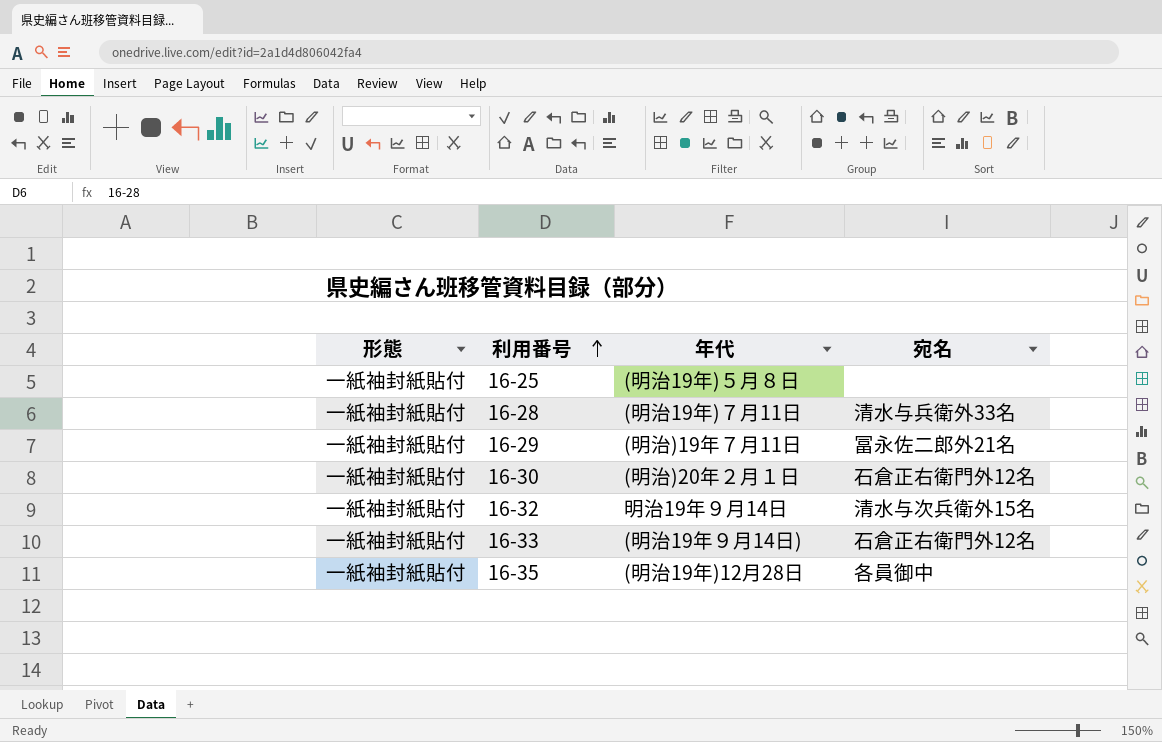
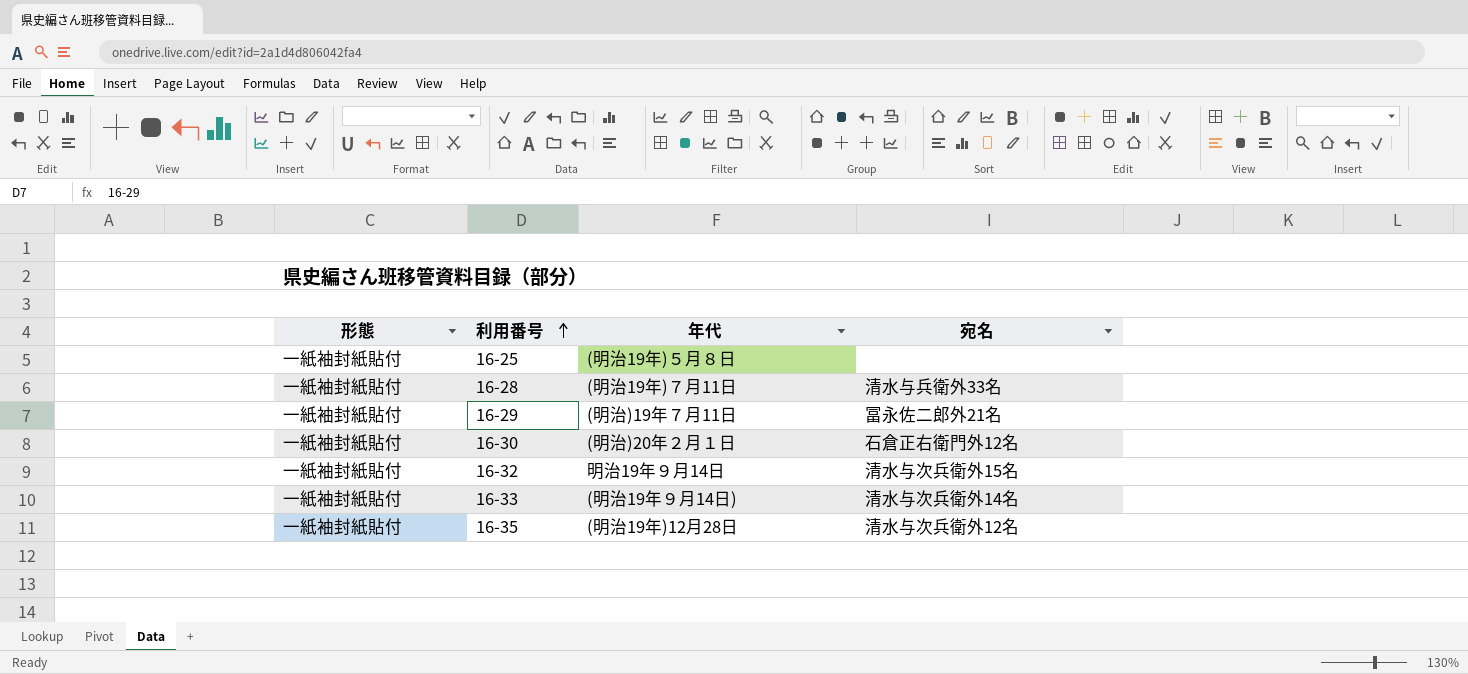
16-33 | 宛名: 石倉正右衛門外12名 -> 清水与次兵衛外14名
16-35 | 宛名: 各員御中 -> 清水与次兵衛外12名

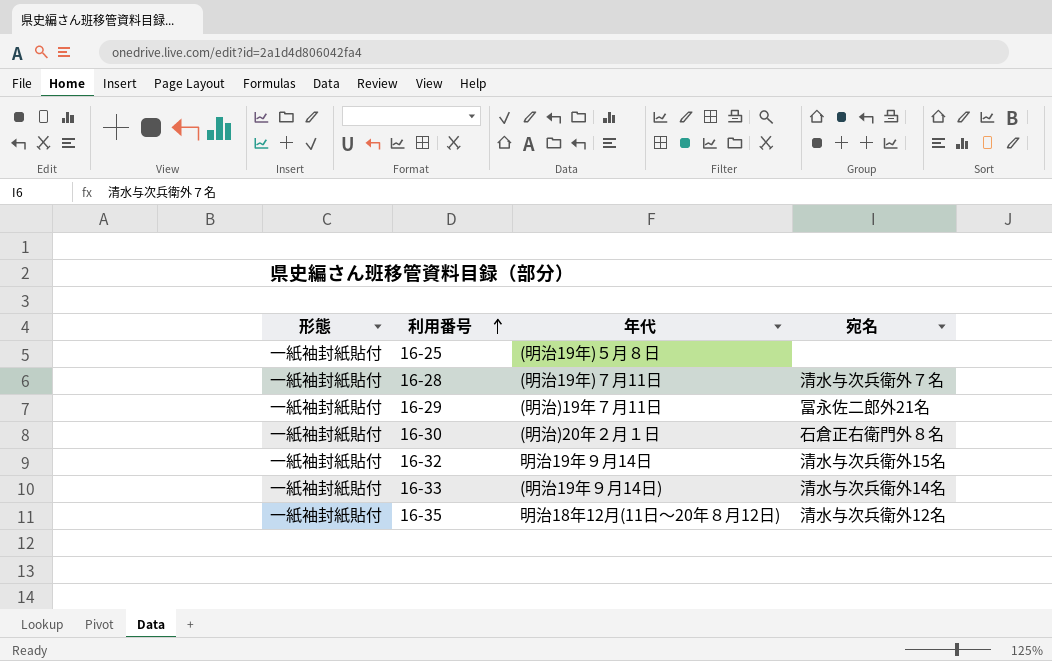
16-28 | 宛名: 清水与兵衛外33名 -> 清水与次兵衛外７名
16-30 | 宛名: 石倉正右衛門外12名 -> 石倉正右衛門外８名
16-35 | 年代: (明治19年)12月28日 -> 明治18年12月(11日～20年８月12日)

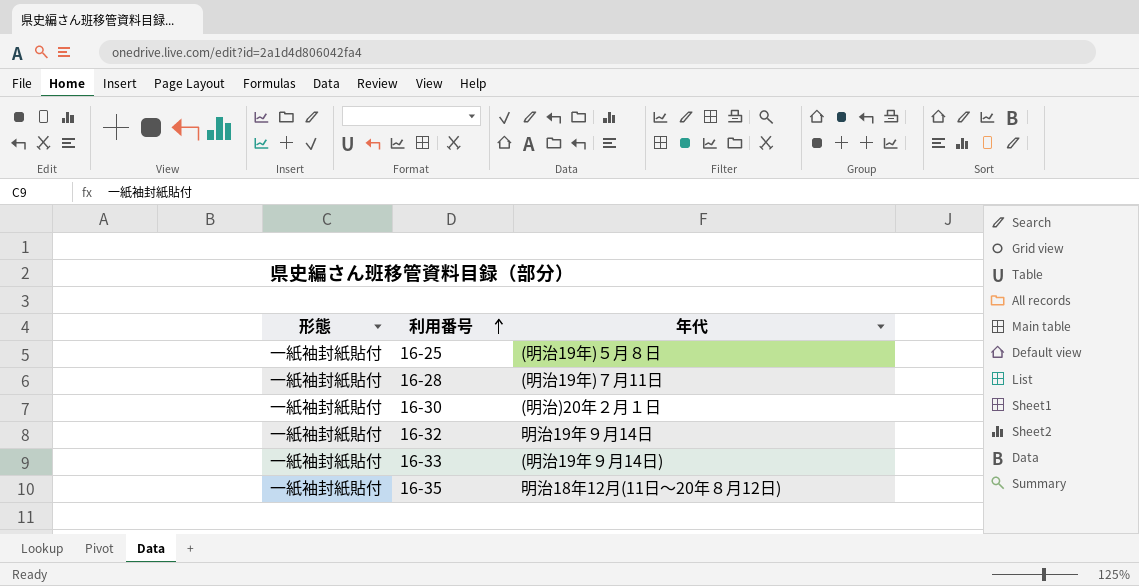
column 宛名 | position: 4 -> none
row 16-29: 一紙袖封紙貼付 | (明治)19年７月11日 | 冨永佐二郎外21名 -> none

